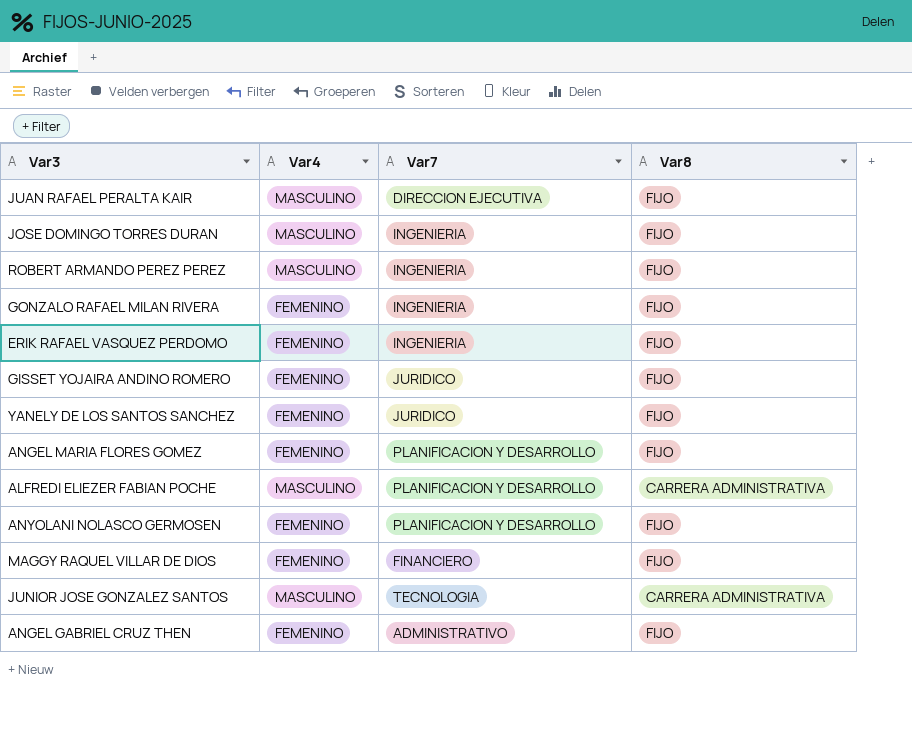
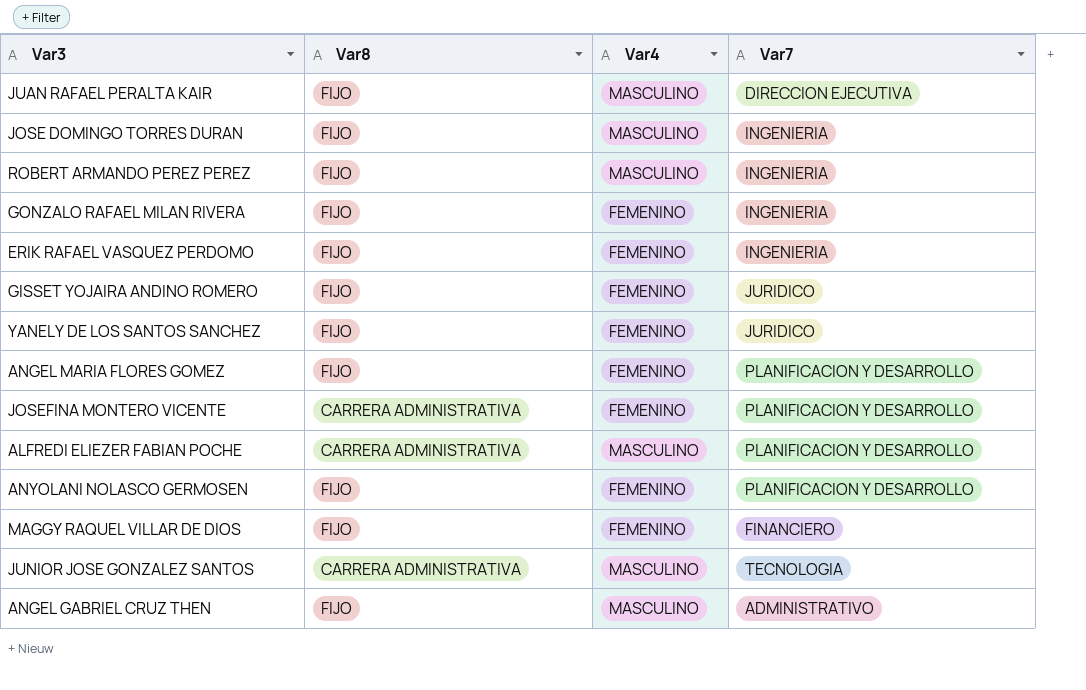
column Var8 | position: 4 -> 2
row JOSEFINA MONTERO VICENTE: none -> CARRERA ADMINISTRATIVA | FEMENINO | PLANIFICACION Y DESARROLLO
ANGEL GABRIEL CRUZ THEN | Var4: FEMENINO -> MASCULINO

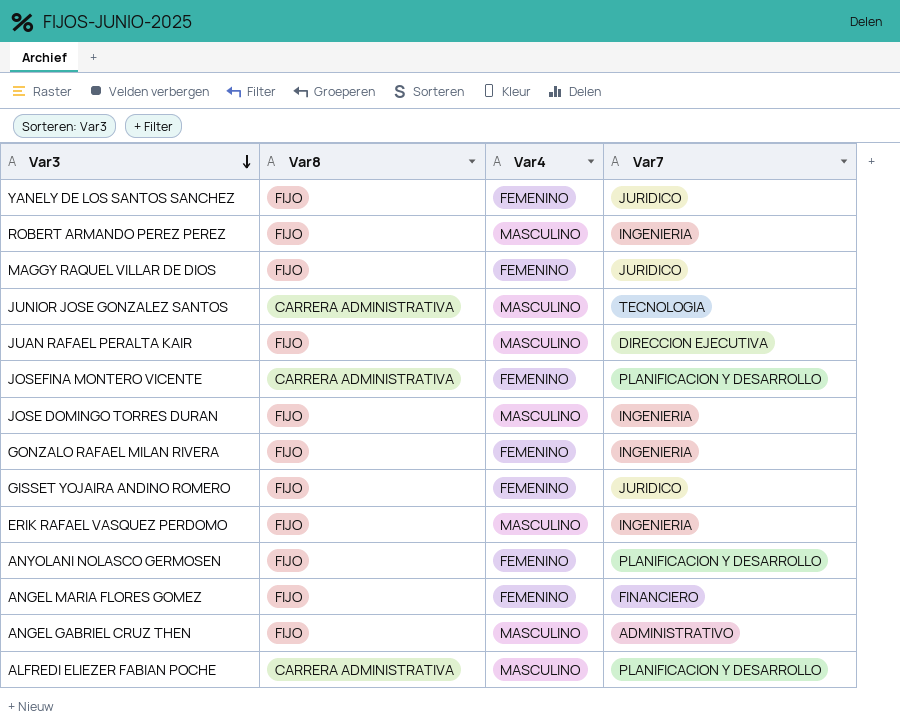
row order: none -> Var3 descending
MAGGY RAQUEL VILLAR DE DIOS | Var7: FINANCIERO -> JURIDICO
ERIK RAFAEL VASQUEZ PERDOMO | Var4: FEMENINO -> MASCULINO
ANGEL MARIA FLORES GOMEZ | Var7: PLANIFICACION Y DESARROLLO -> FINANCIERO

